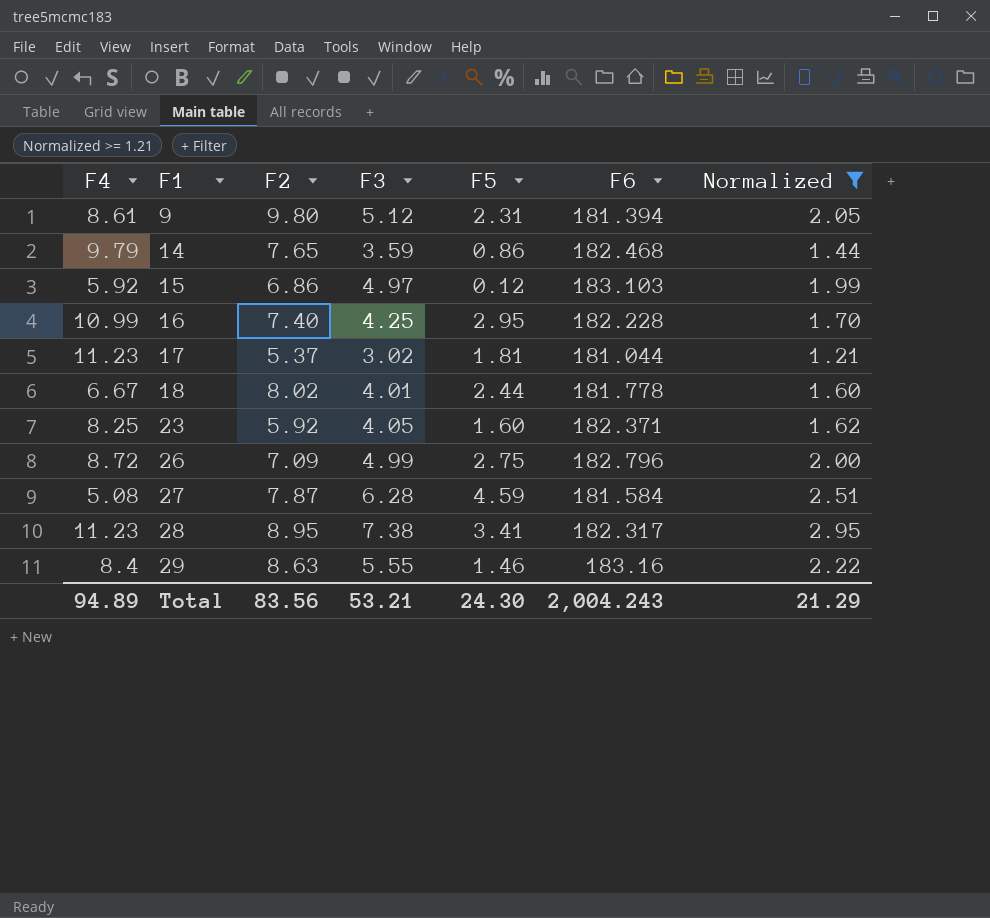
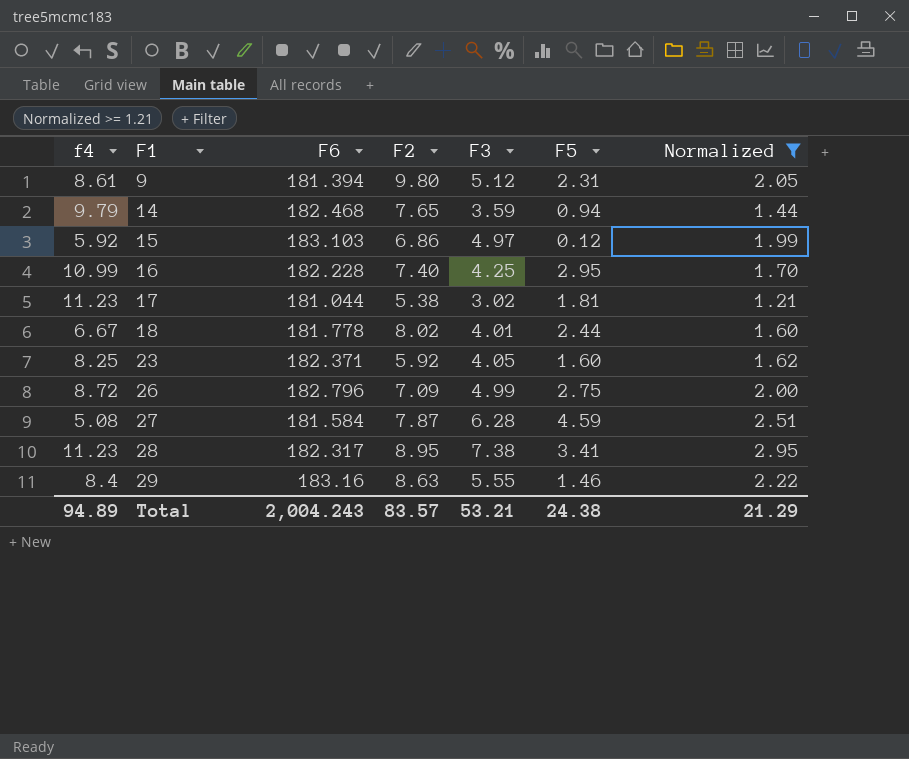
column name: F4 -> f4
column F6 | position: 6 -> 3
14 | F5: 0.86 -> 0.94
17 | F2: 5.37 -> 5.38
Total | F2: 83.56 -> 83.57
Total | F5: 24.30 -> 24.38

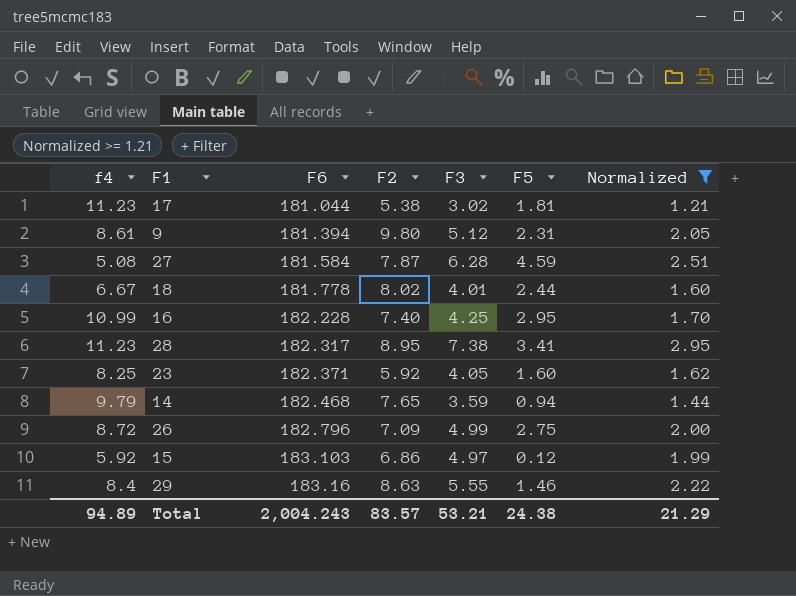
row order: F1 ascending -> F6 ascending

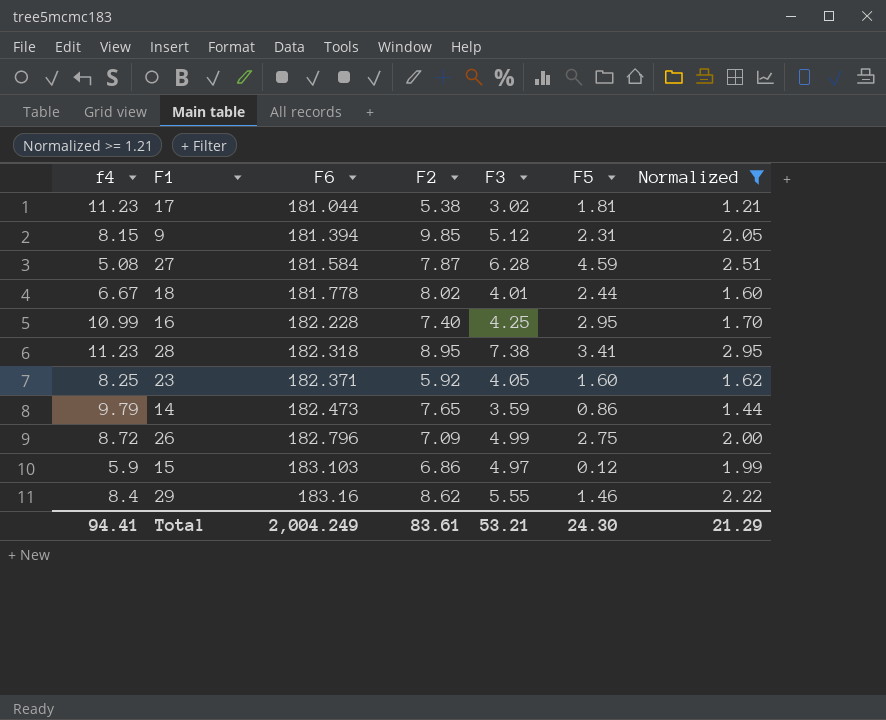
9 | f4: 8.61 -> 8.15
9 | F2: 9.80 -> 9.85
28 | F6: 182.317 -> 182.318
14 | F6: 182.468 -> 182.473
14 | F5: 0.94 -> 0.86
15 | f4: 5.92 -> 5.9
29 | F2: 8.63 -> 8.62
Total | f4: 94.89 -> 94.41
Total | F6: 2,004.243 -> 2,004.249
Total | F2: 83.57 -> 83.61
Total | F5: 24.38 -> 24.30

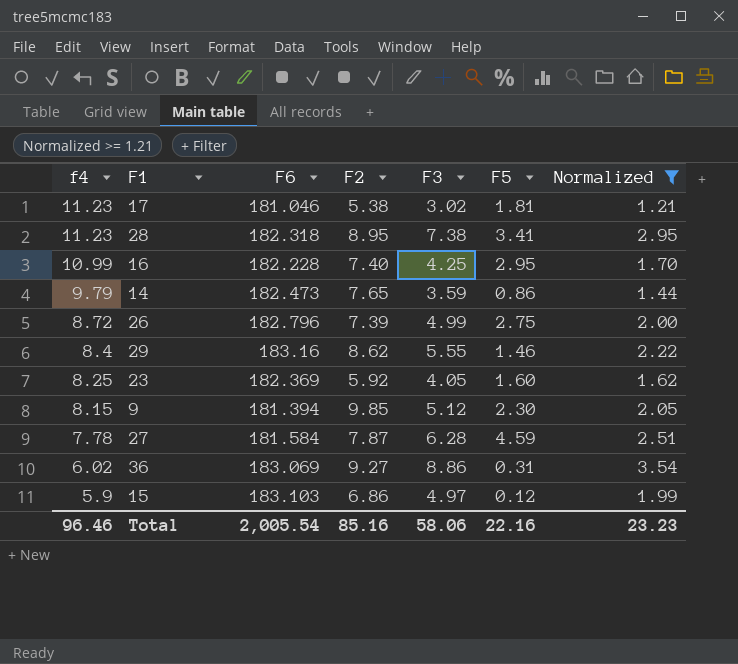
row order: F6 ascending -> f4 descending
row 18: 6.67 | 181.778 | 8.02 | 4.01 | 2.44 | 1.60 -> none
17 | F6: 181.044 -> 181.046
26 | F2: 7.09 -> 7.39
23 | F6: 182.371 -> 182.369
9 | F5: 2.31 -> 2.30
27 | f4: 5.08 -> 7.78
row 36: none -> 6.02 | 183.069 | 9.27 | 8.86 | 0.31 | 3.54
Total | f4: 94.41 -> 96.46
Total | F6: 2,004.249 -> 2,005.54
Total | F2: 83.61 -> 85.16
Total | F3: 53.21 -> 58.06
Total | F5: 24.30 -> 22.16
Total | Normalized: 21.29 -> 23.23

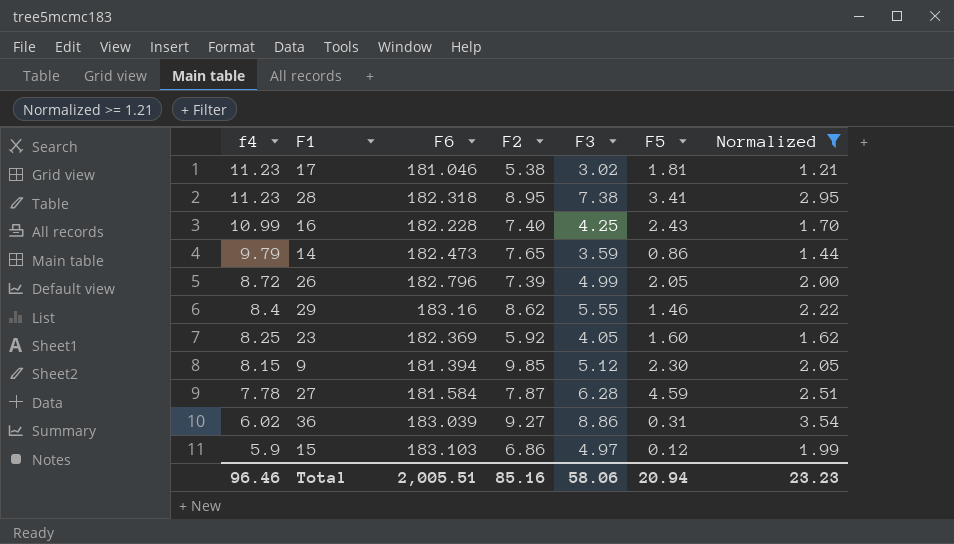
16 | F5: 2.95 -> 2.43
26 | F5: 2.75 -> 2.05
36 | F6: 183.069 -> 183.039
Total | F6: 2,005.54 -> 2,005.51
Total | F5: 22.16 -> 20.94

